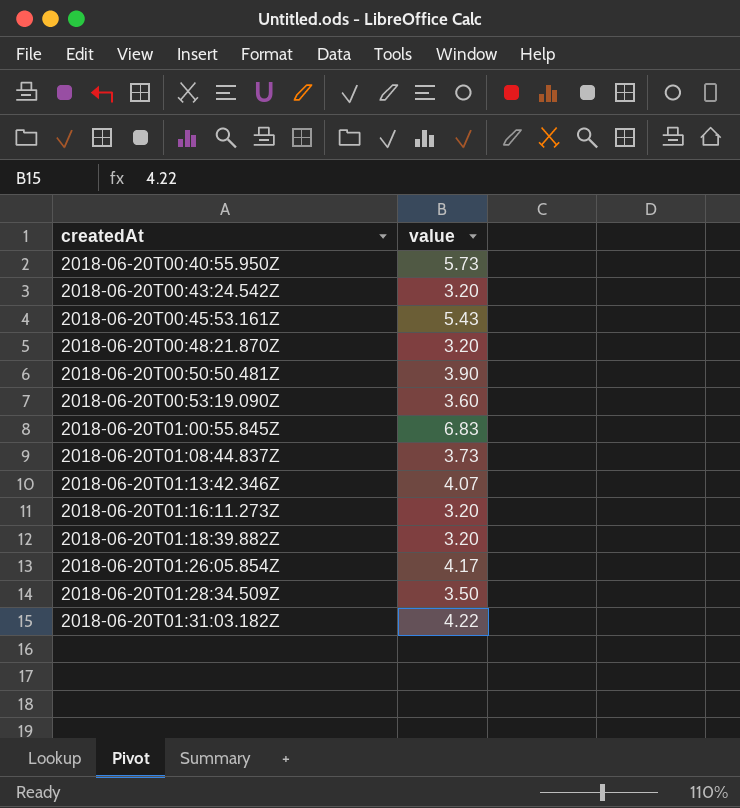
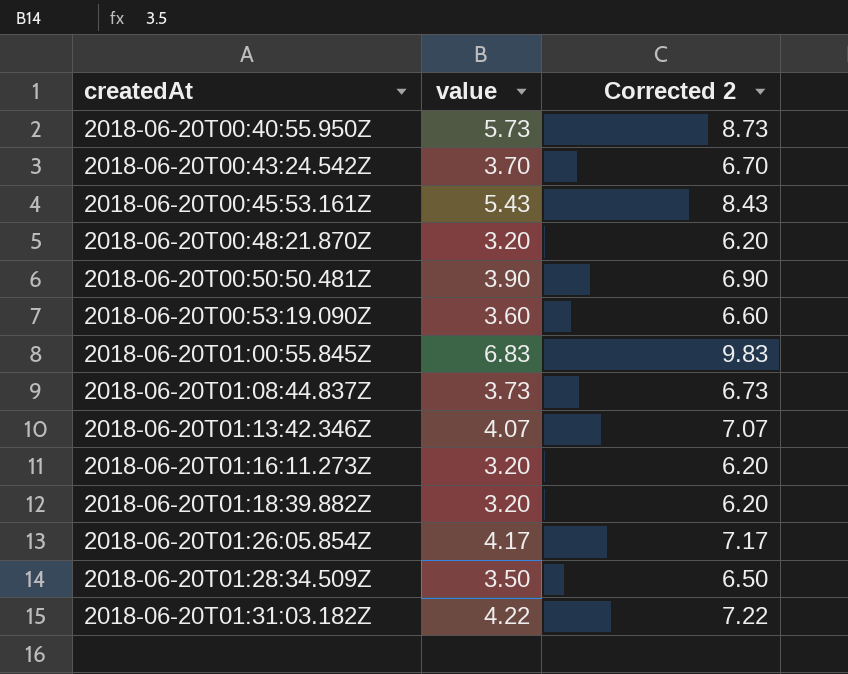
column Corrected 2 | formula: none -> [value] + 3
2018-06-20T00:43:24.542Z | value: 3.20 -> 3.70

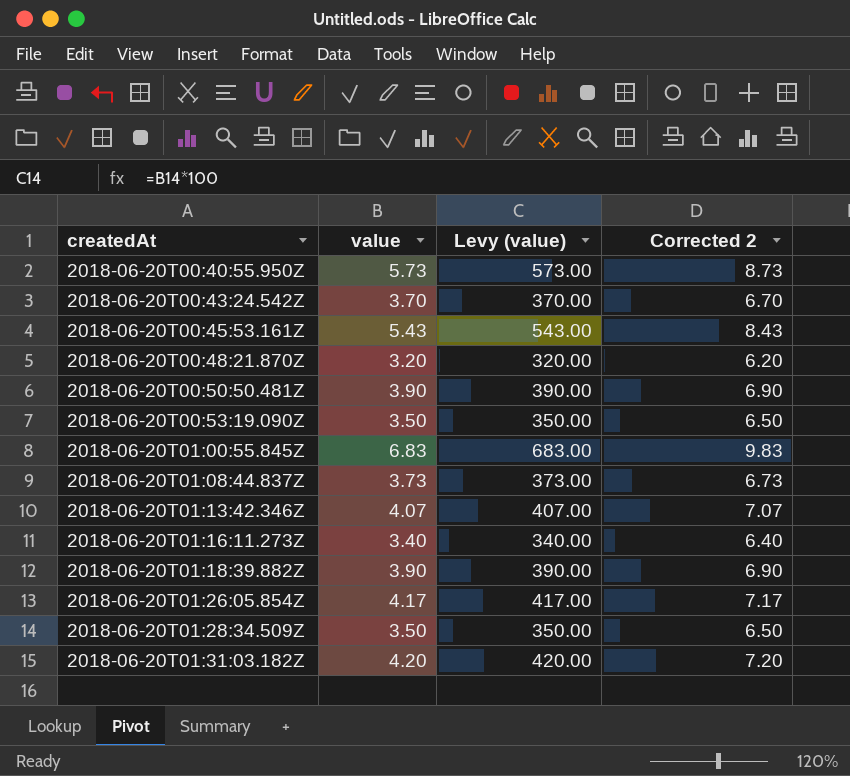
column Levy (value) | formula: none -> [value] * 100
2018-06-20T00:53:19.090Z | value: 3.60 -> 3.50
2018-06-20T00:53:19.090Z | Corrected 2: 6.60 -> 6.50
2018-06-20T01:16:11.273Z | value: 3.20 -> 3.40
2018-06-20T01:16:11.273Z | Corrected 2: 6.20 -> 6.40
2018-06-20T01:18:39.882Z | value: 3.20 -> 3.90
2018-06-20T01:18:39.882Z | Corrected 2: 6.20 -> 6.90
2018-06-20T01:31:03.182Z | value: 4.22 -> 4.20
2018-06-20T01:31:03.182Z | Corrected 2: 7.22 -> 7.20

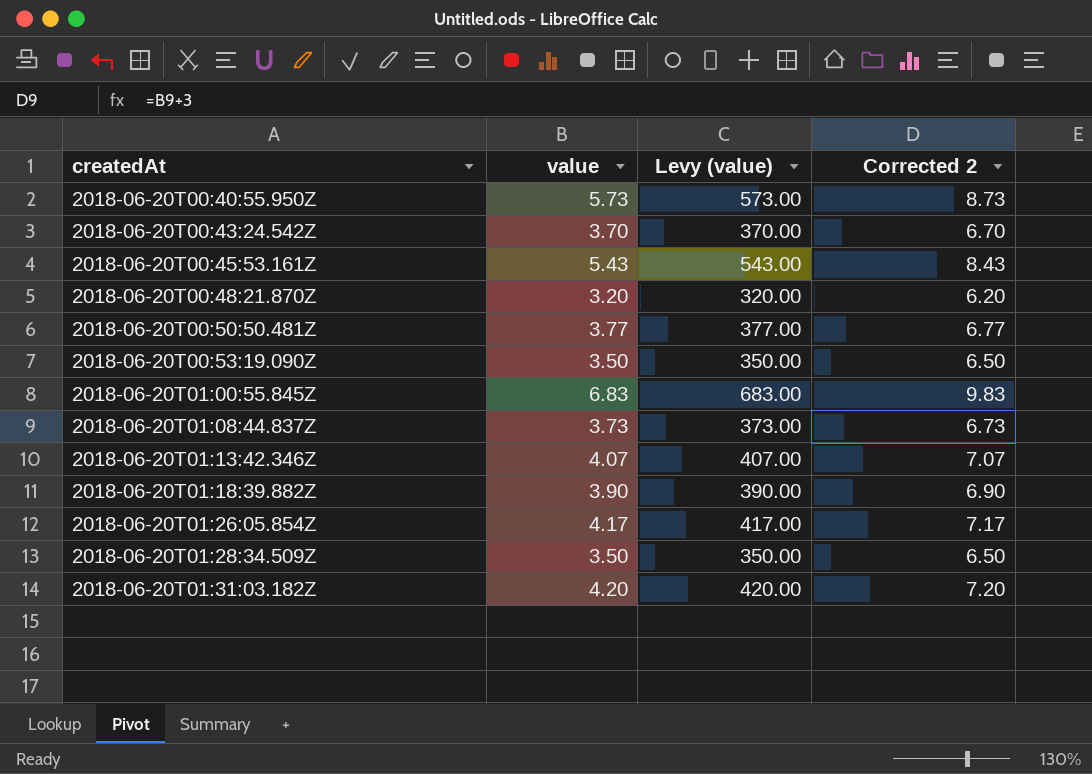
row 2018-06-20T01:16:11.273Z: 3.40 | 340.00 | 6.40 -> none
2018-06-20T00:50:50.481Z | value: 3.90 -> 3.77
2018-06-20T00:50:50.481Z | Levy (value): 390.00 -> 377.00
2018-06-20T00:50:50.481Z | Corrected 2: 6.90 -> 6.77

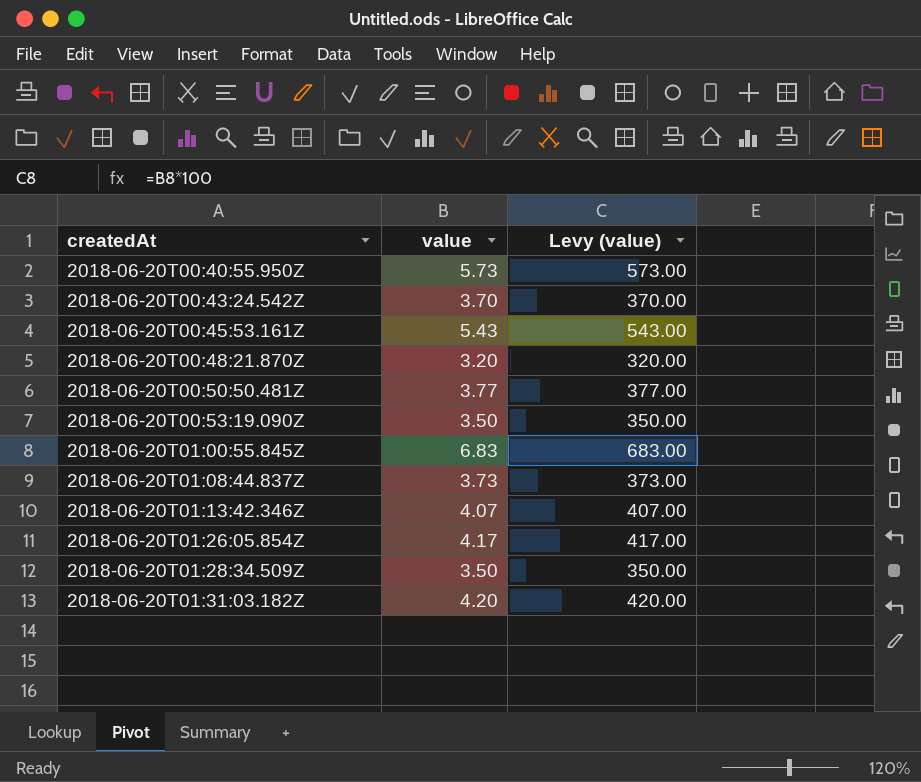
column Corrected 2 | formula: [value] + 3 -> none
row 2018-06-20T01:18:39.882Z: 3.90 | 390.00 | 6.90 -> none

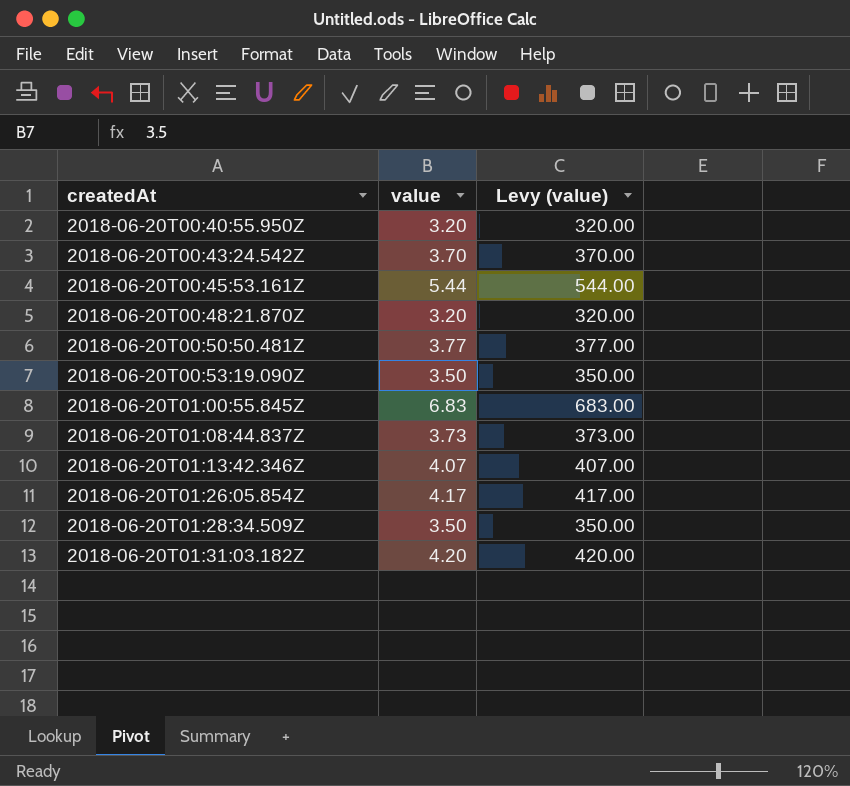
2018-06-20T00:40:55.950Z | value: 5.73 -> 3.20
2018-06-20T00:40:55.950Z | Levy (value): 573.00 -> 320.00
2018-06-20T00:45:53.161Z | value: 5.43 -> 5.44
2018-06-20T00:45:53.161Z | Levy (value): 543.00 -> 544.00

